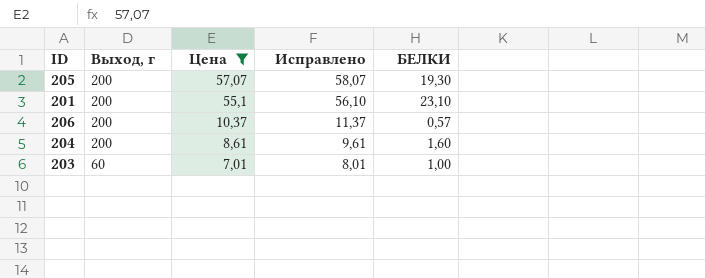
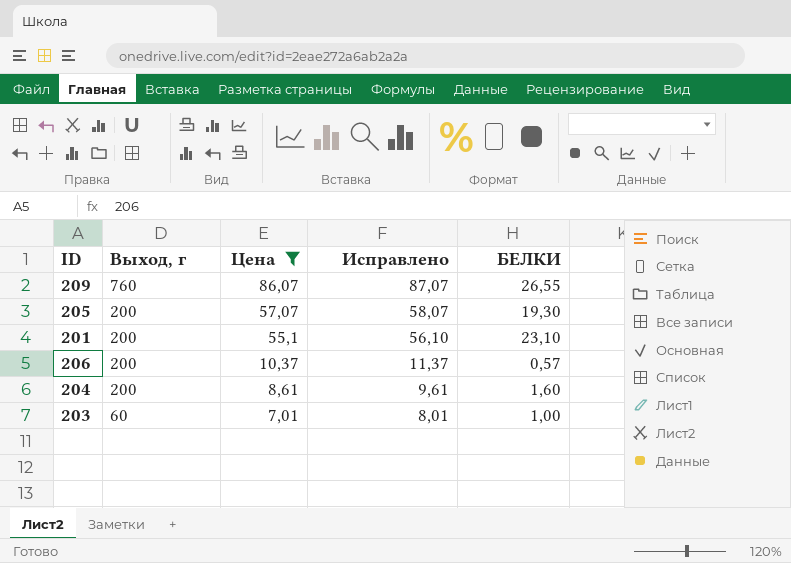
row 209: none -> 760 | 86,07 | 87,07 | 26,55

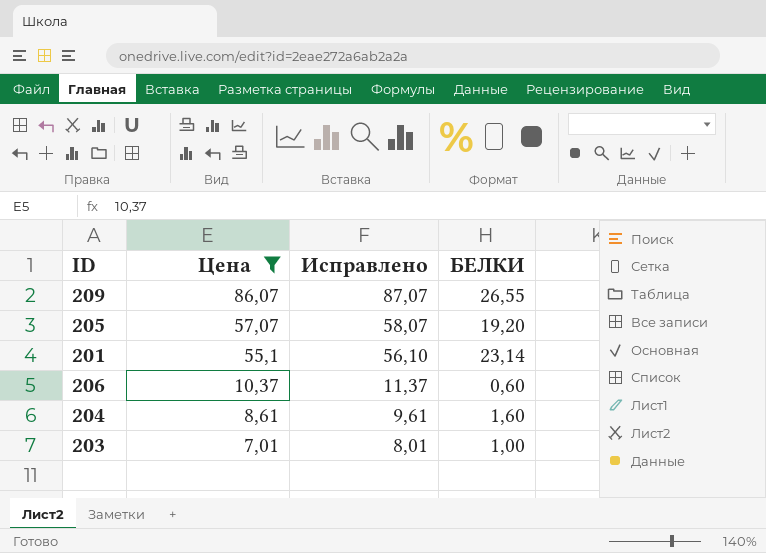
column Выход, г | position: 2 -> none
205 | БЕЛКИ: 19,30 -> 19,20
201 | БЕЛКИ: 23,10 -> 23,14
206 | БЕЛКИ: 0,57 -> 0,60

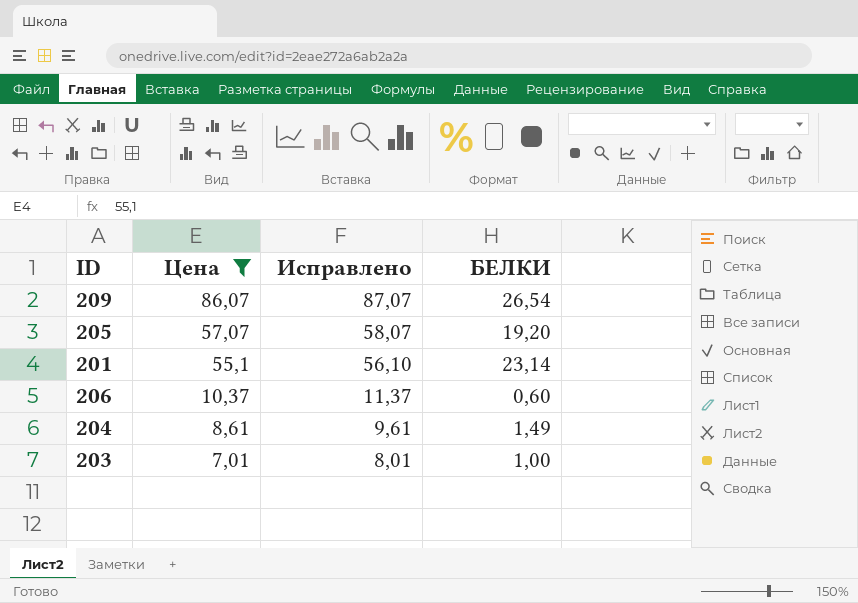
209 | БЕЛКИ: 26,55 -> 26,54
204 | БЕЛКИ: 1,60 -> 1,49

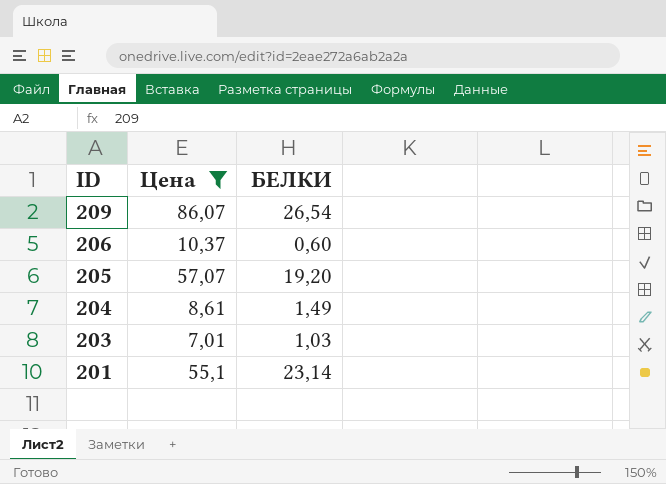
row order: Цена descending -> ID descending
column Исправлено | formula: [Цена] + 1 -> none
203 | БЕЛКИ: 1,00 -> 1,03

